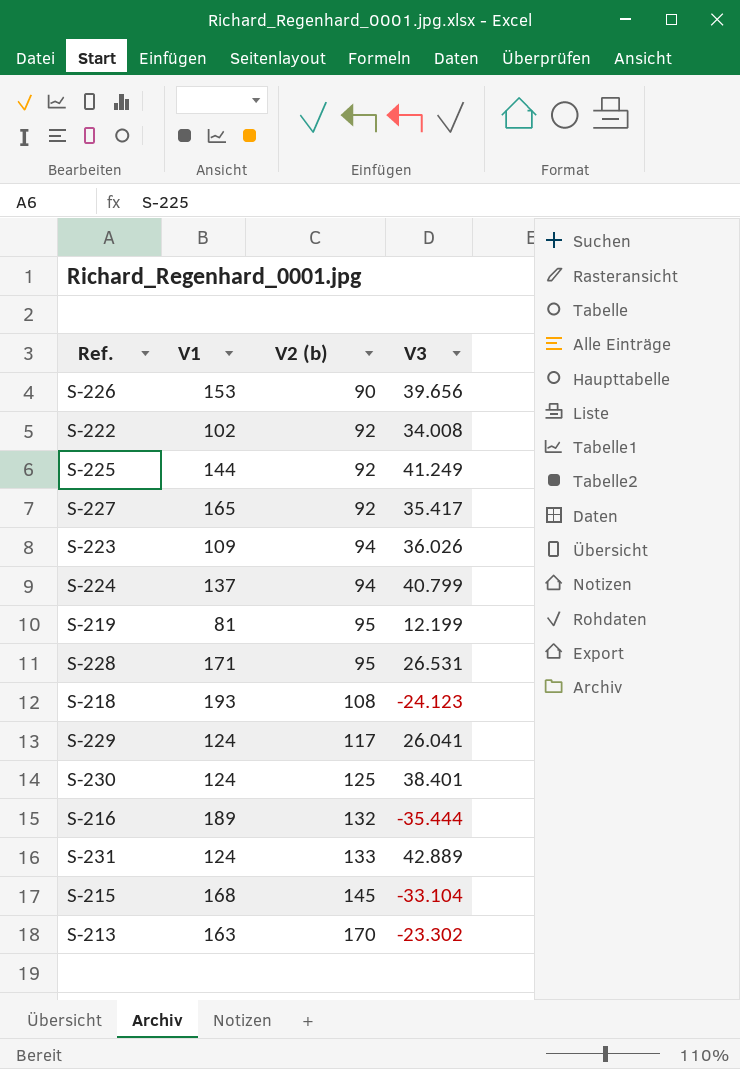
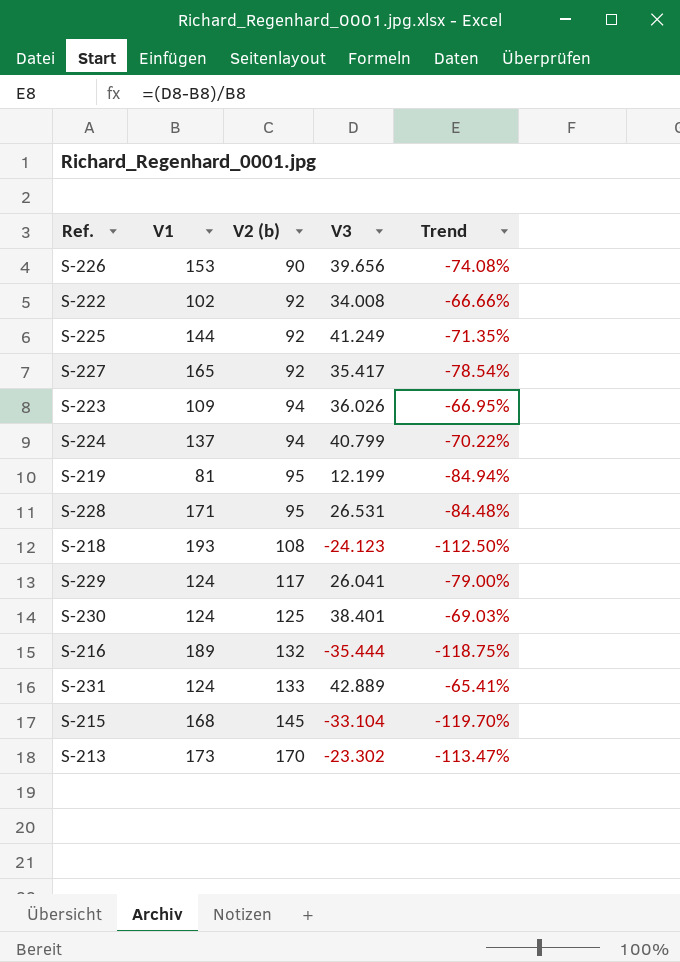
column Trend | formula: none -> ([V3] - [V1]) / [V1]
S-213 | V1: 163 -> 173

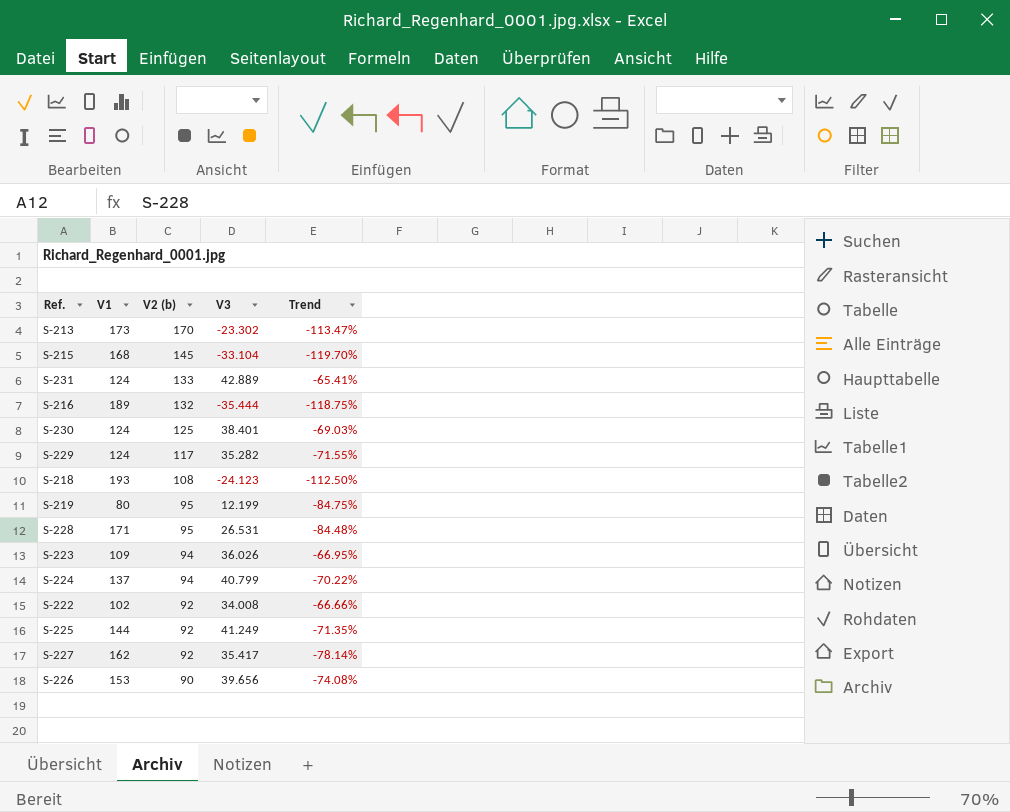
row order: V2 (b) ascending -> V2 (b) descending
S-229 | V3: 26.041 -> 35.282
S-229 | Trend: -79.00% -> -71.55%
S-219 | V1: 81 -> 80
S-219 | Trend: -84.94% -> -84.75%
S-227 | V1: 165 -> 162
S-227 | Trend: -78.54% -> -78.14%

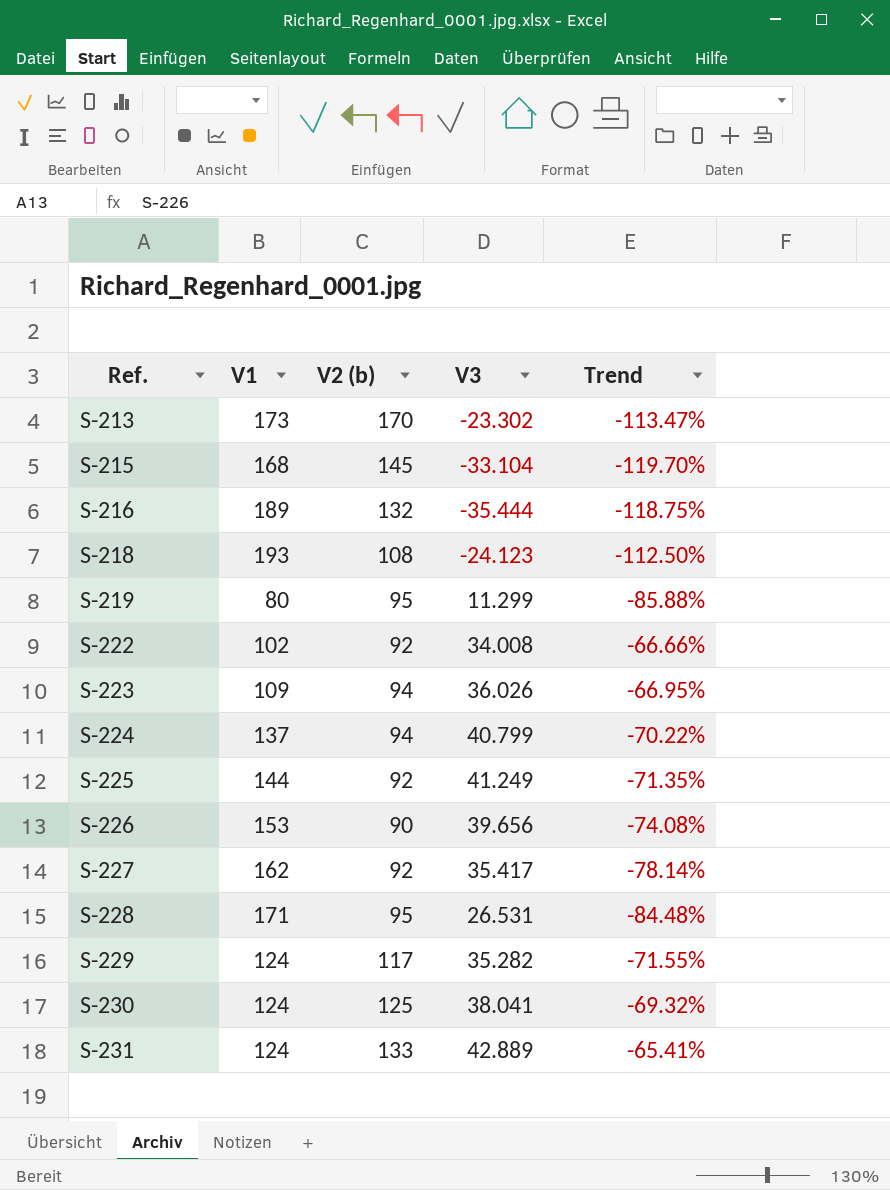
row order: V2 (b) descending -> Ref. ascending
S-219 | V3: 12.199 -> 11.299
S-219 | Trend: -84.75% -> -85.88%
S-230 | V3: 38.401 -> 38.041
S-230 | Trend: -69.03% -> -69.32%

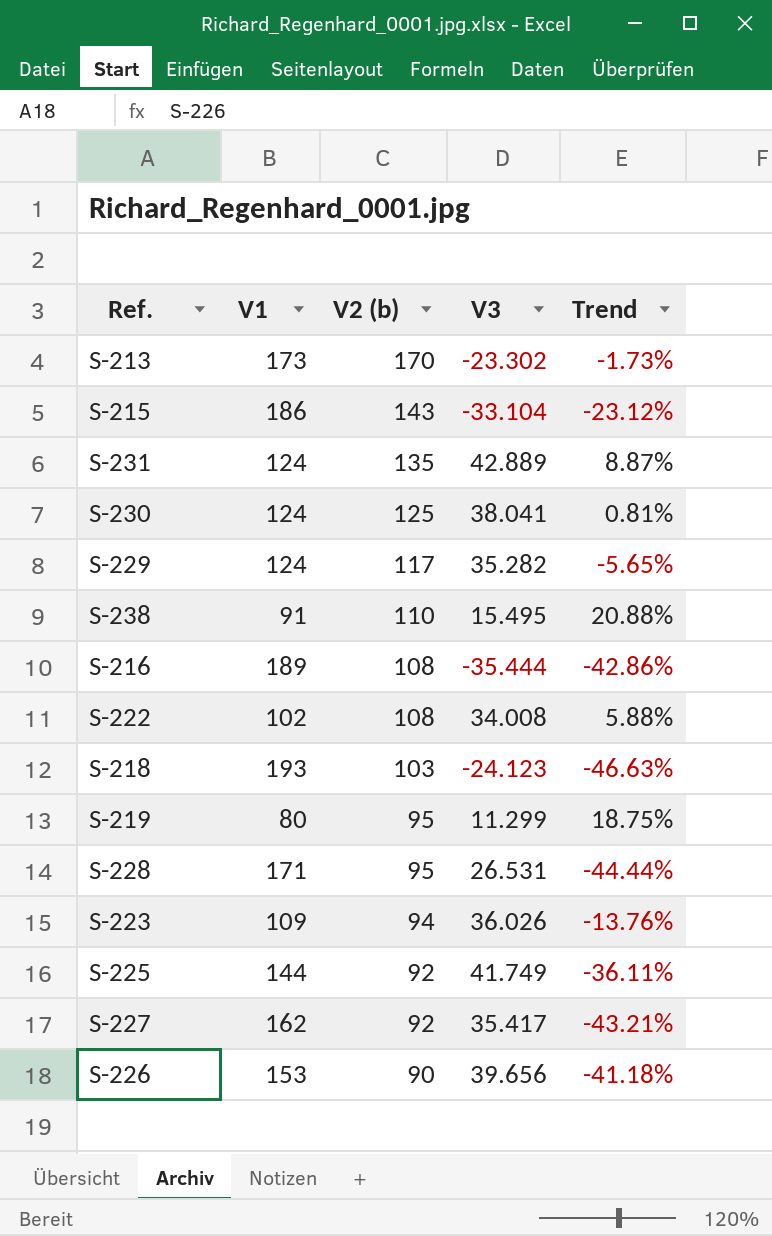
row order: Ref. ascending -> V2 (b) descending
column Trend | formula: ([V3] - [V1]) / [V1] -> ([V2 (b)] - [V1]) / [V1]
row S-224: 137 | 94 | 40.799 | -70.22% -> none
S-215 | V1: 168 -> 186
S-215 | V2 (b): 145 -> 143
S-231 | V2 (b): 133 -> 135
row S-238: none -> 91 | 110 | 15.495 | 20.88%
S-216 | V2 (b): 132 -> 108
S-222 | V2 (b): 92 -> 108
S-218 | V2 (b): 108 -> 103
S-225 | V3: 41.249 -> 41.749

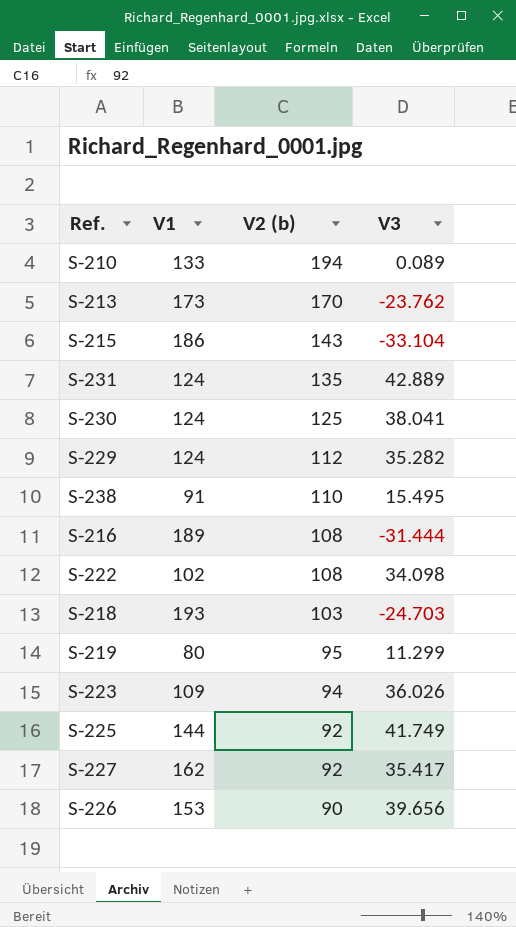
column Trend | formula: ([V2 (b)] - [V1]) / [V1] -> none
row S-228: 171 | 95 | 26.531 | -44.44% -> none
row S-210: none -> 133 | 194 | 0.089
S-213 | V3: -23.302 -> -23.762
S-229 | V2 (b): 117 -> 112
S-216 | V3: -35.444 -> -31.444
S-222 | V3: 34.008 -> 34.098
S-218 | V3: -24.123 -> -24.703

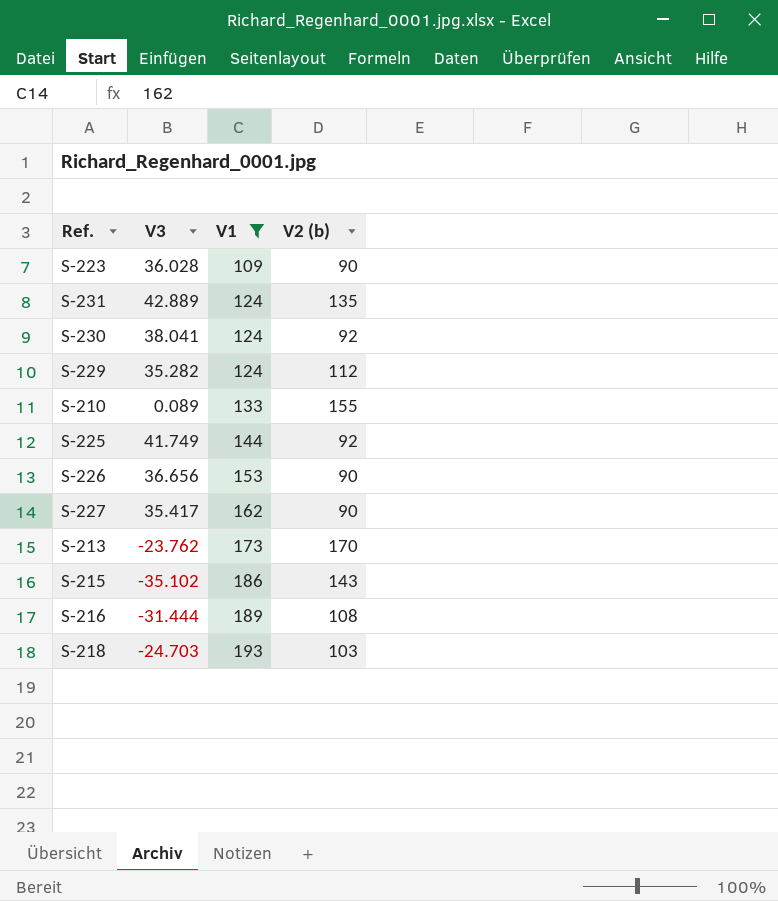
filter: none -> V1 >= 109
row order: V2 (b) descending -> V1 ascending
column V3 | position: 4 -> 2
S-223 | V3: 36.026 -> 36.028
S-223 | V2 (b): 94 -> 90
S-230 | V2 (b): 125 -> 92
S-210 | V2 (b): 194 -> 155
S-226 | V3: 39.656 -> 36.656
S-227 | V2 (b): 92 -> 90
S-215 | V3: -33.104 -> -35.102

